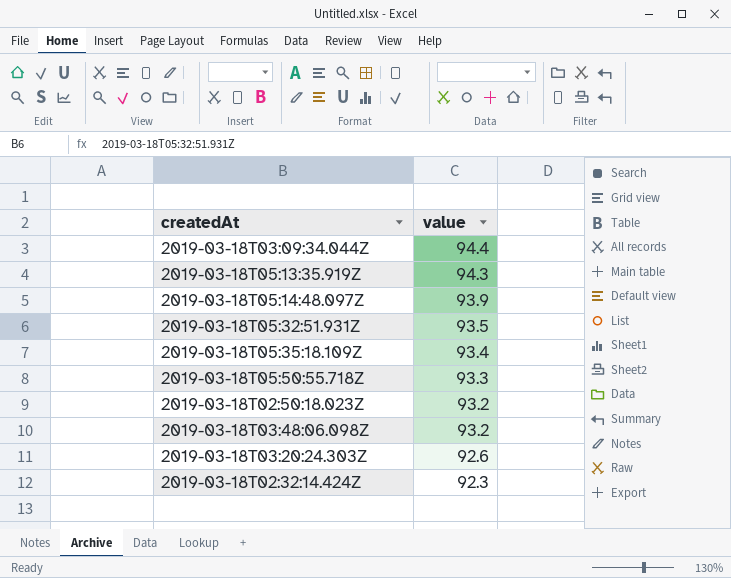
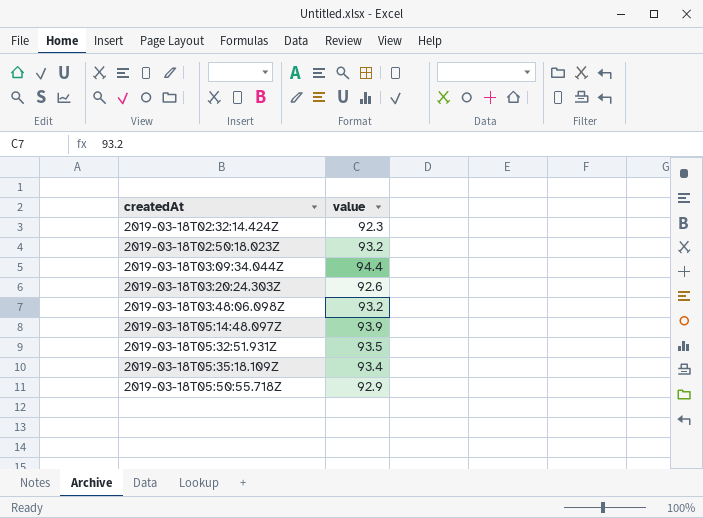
row order: value descending -> createdAt ascending
row 2019-03-18T05:13:35.919Z: 94.3 -> none
2019-03-18T05:50:55.718Z | value: 93.3 -> 92.9

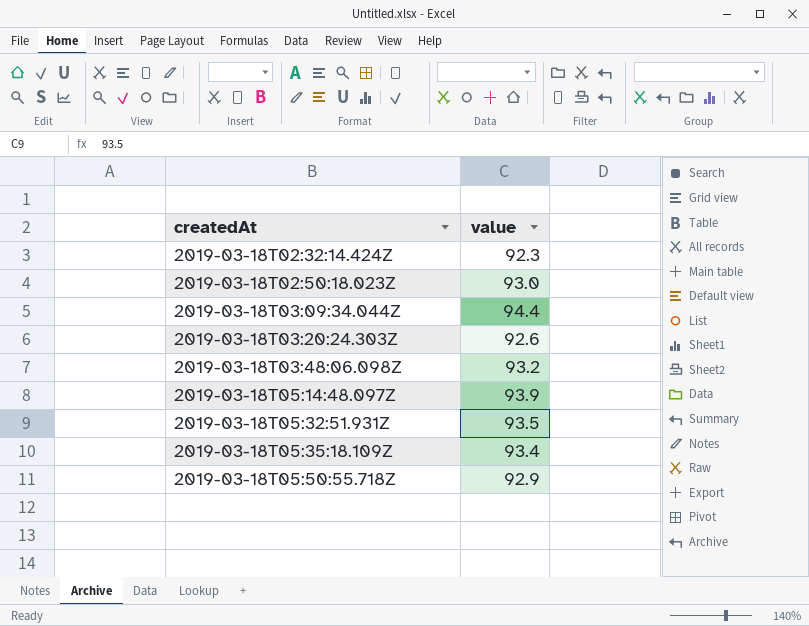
2019-03-18T02:50:18.023Z | value: 93.2 -> 93.0

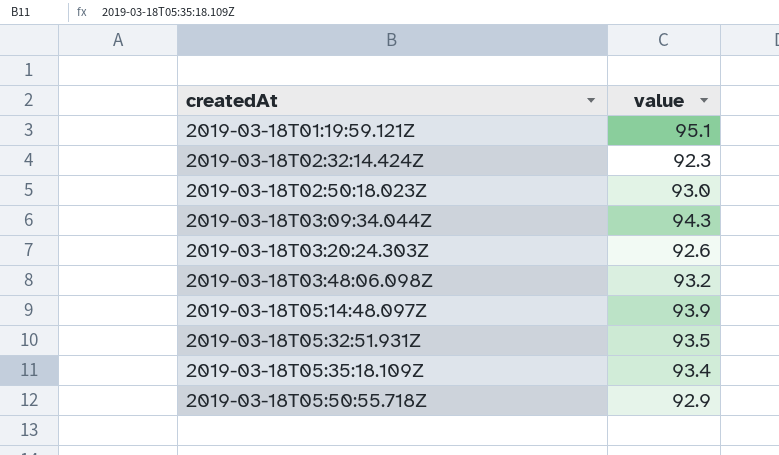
row 2019-03-18T01:19:59.121Z: none -> 95.1
2019-03-18T03:09:34.044Z | value: 94.4 -> 94.3

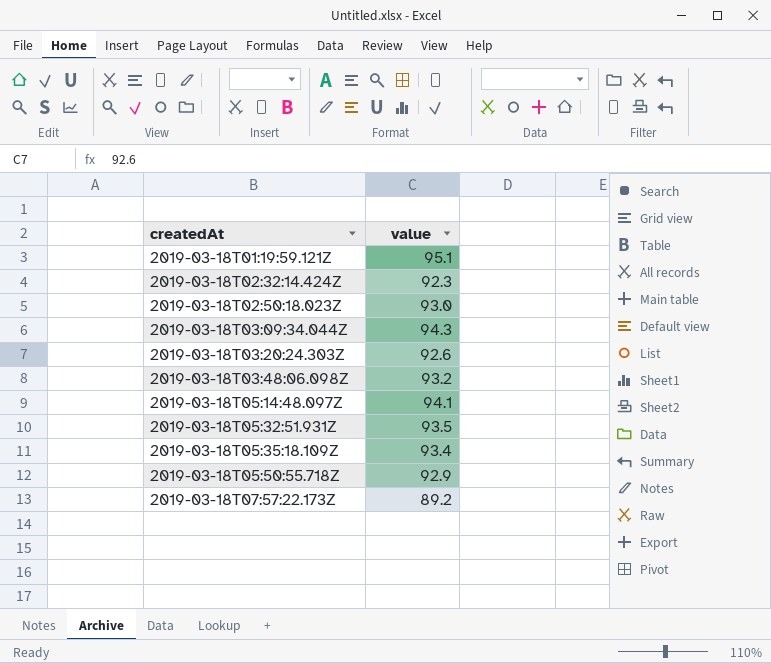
2019-03-18T05:14:48.097Z | value: 93.9 -> 94.1
row 2019-03-18T07:57:22.173Z: none -> 89.2

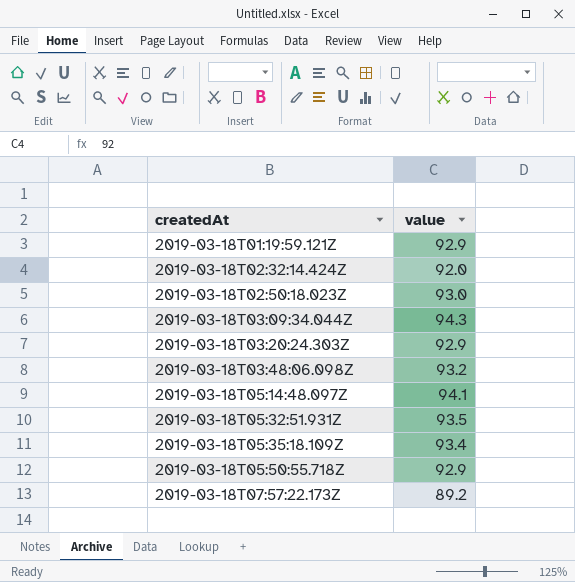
2019-03-18T01:19:59.121Z | value: 95.1 -> 92.9
2019-03-18T02:32:14.424Z | value: 92.3 -> 92.0
2019-03-18T03:20:24.303Z | value: 92.6 -> 92.9

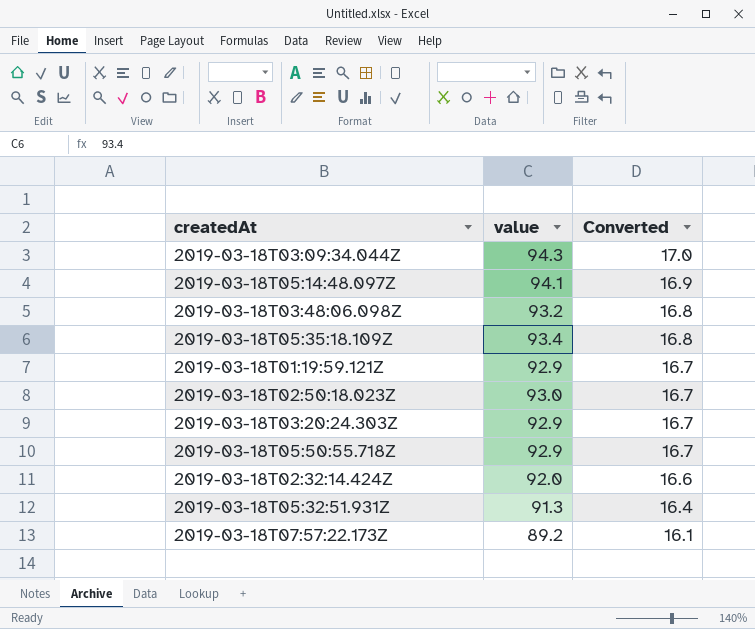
row order: createdAt ascending -> Converted descending
column Converted | formula: none -> [value] * 0.18
2019-03-18T05:32:51.931Z | value: 93.5 -> 91.3

